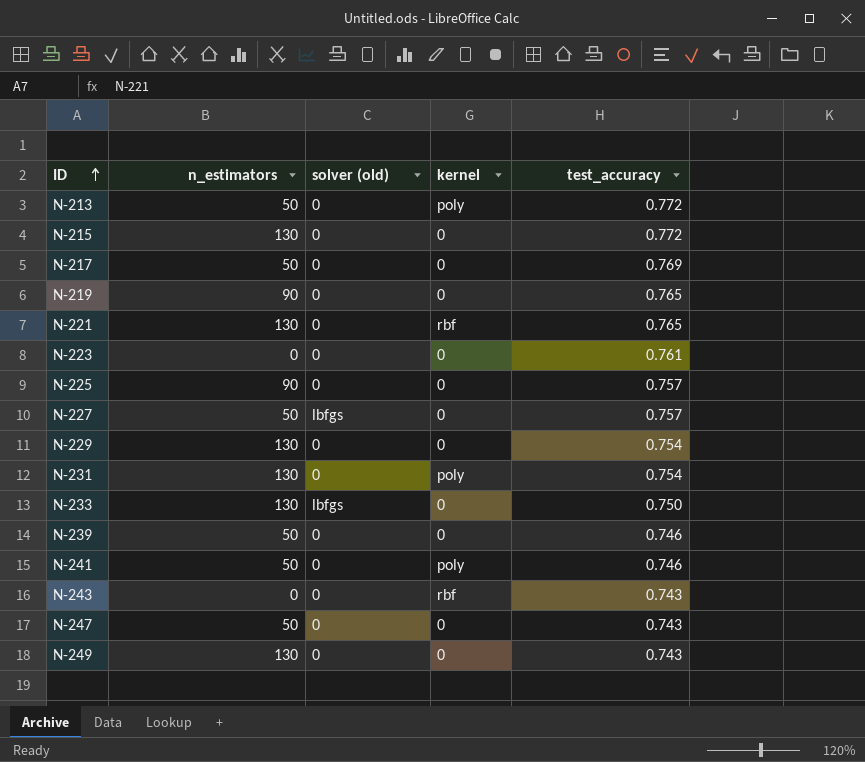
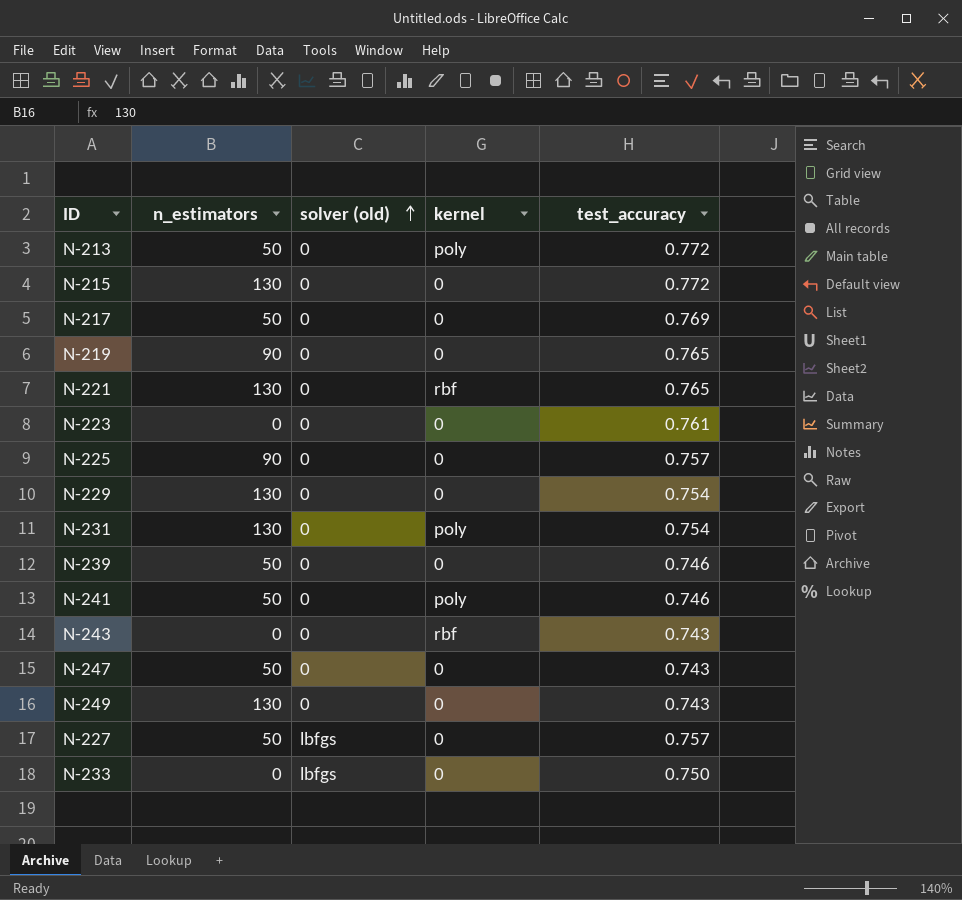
row order: ID ascending -> solver (old) ascending
N-233 | n_estimators: 130 -> 0

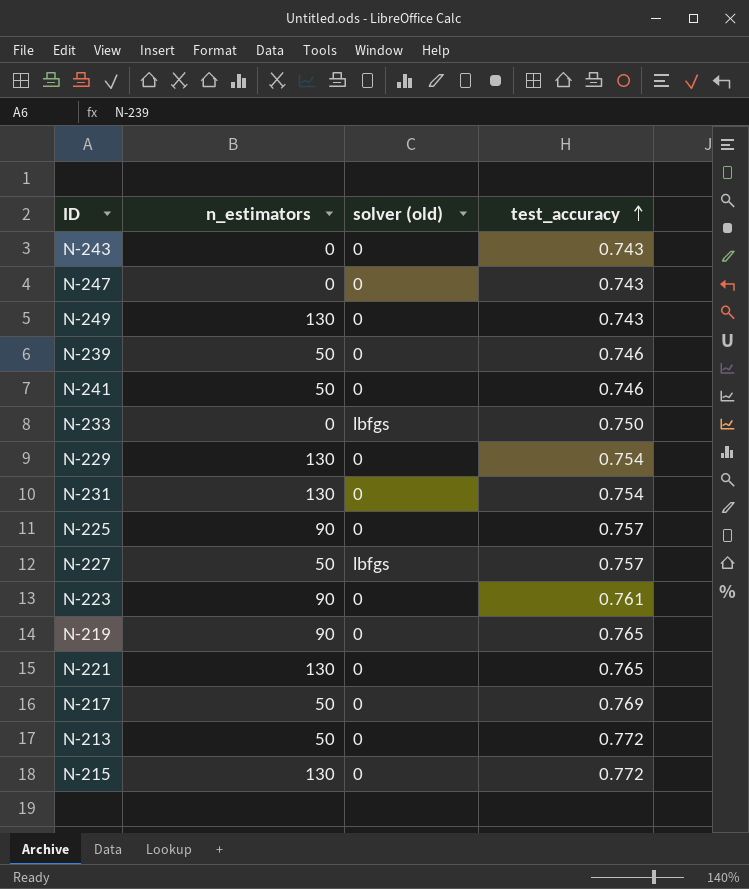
row order: solver (old) ascending -> test_accuracy ascending
column kernel | position: 4 -> none
N-247 | n_estimators: 50 -> 0
N-223 | n_estimators: 0 -> 90

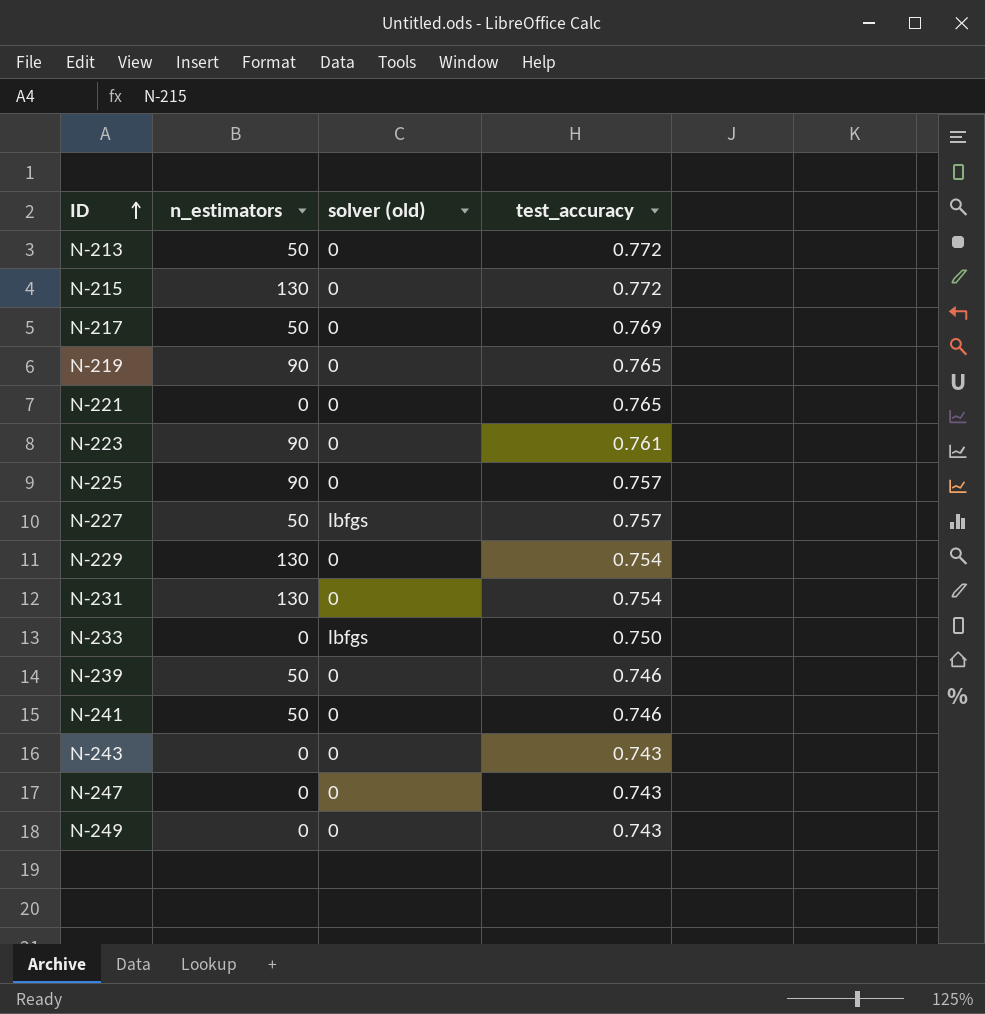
row order: test_accuracy ascending -> ID ascending
N-221 | n_estimators: 130 -> 0
N-249 | n_estimators: 130 -> 0

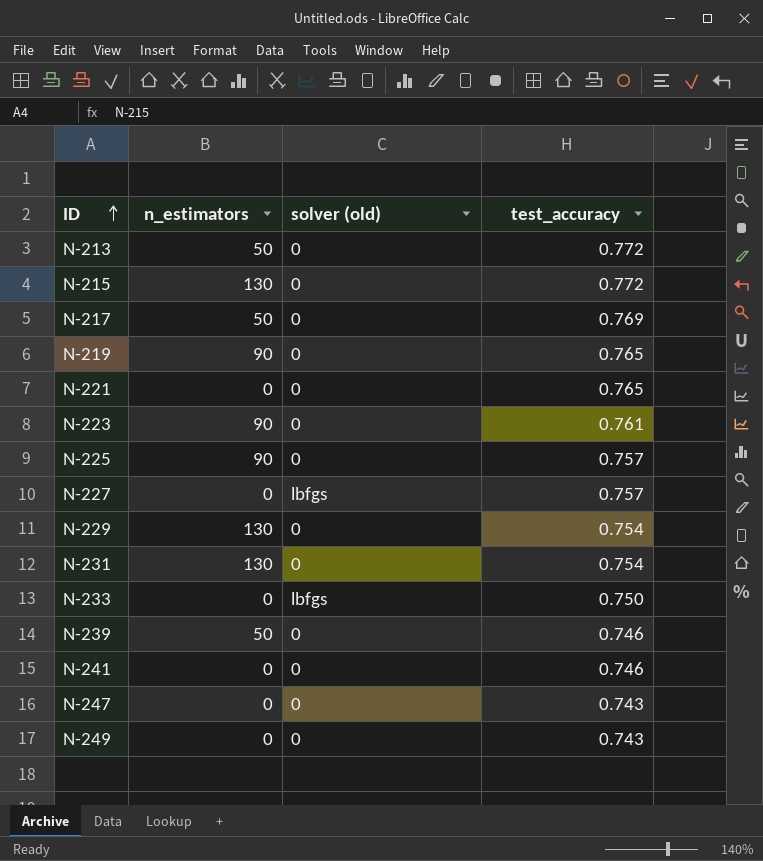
row N-243: 0 | 0 | 0.743 -> none
N-227 | n_estimators: 50 -> 0
N-241 | n_estimators: 50 -> 0

